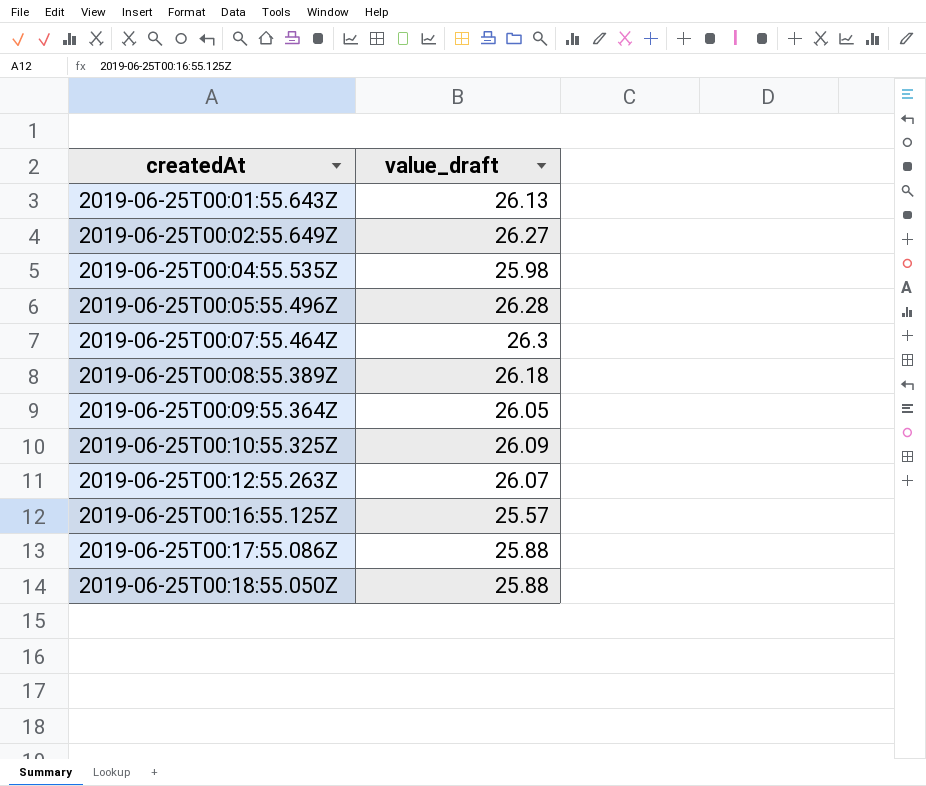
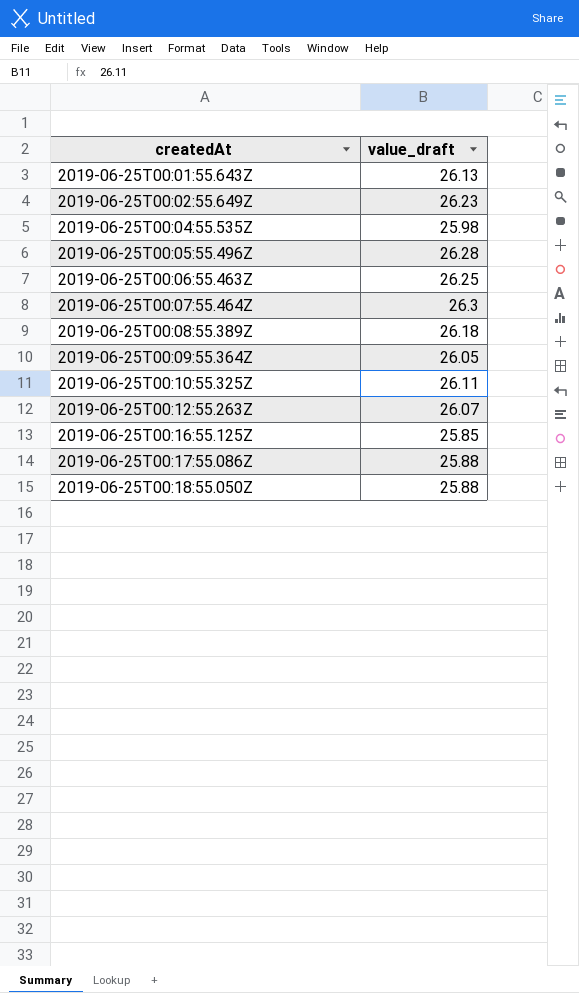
2019-06-25T00:02:55.649Z | value_draft: 26.27 -> 26.23
row 2019-06-25T00:06:55.463Z: none -> 26.25
2019-06-25T00:10:55.325Z | value_draft: 26.09 -> 26.11
2019-06-25T00:16:55.125Z | value_draft: 25.57 -> 25.85

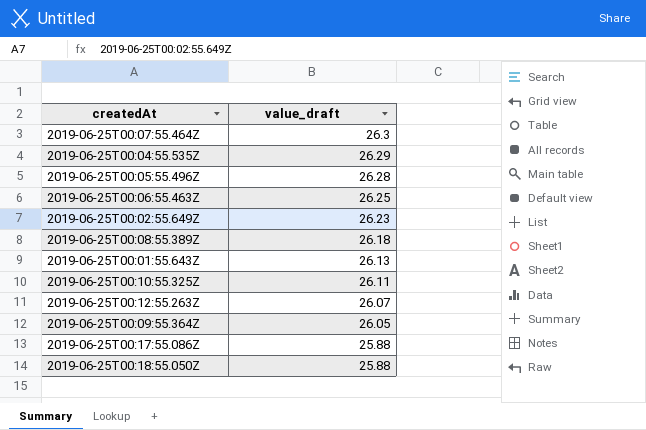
row order: createdAt ascending -> value_draft descending
row 2019-06-25T00:16:55.125Z: 25.85 -> none
2019-06-25T00:04:55.535Z | value_draft: 25.98 -> 26.29

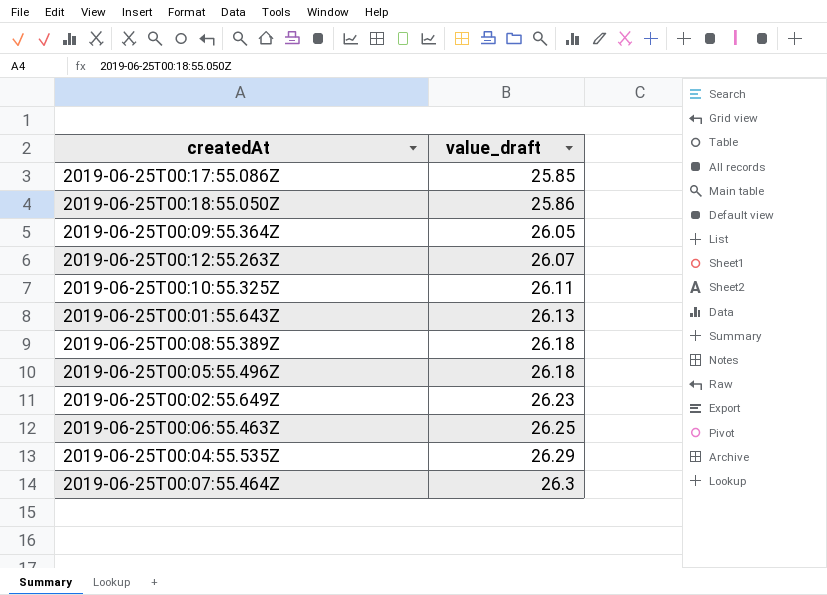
row order: value_draft descending -> value_draft ascending
2019-06-25T00:17:55.086Z | value_draft: 25.88 -> 25.85
2019-06-25T00:18:55.050Z | value_draft: 25.88 -> 25.86
2019-06-25T00:05:55.496Z | value_draft: 26.28 -> 26.18

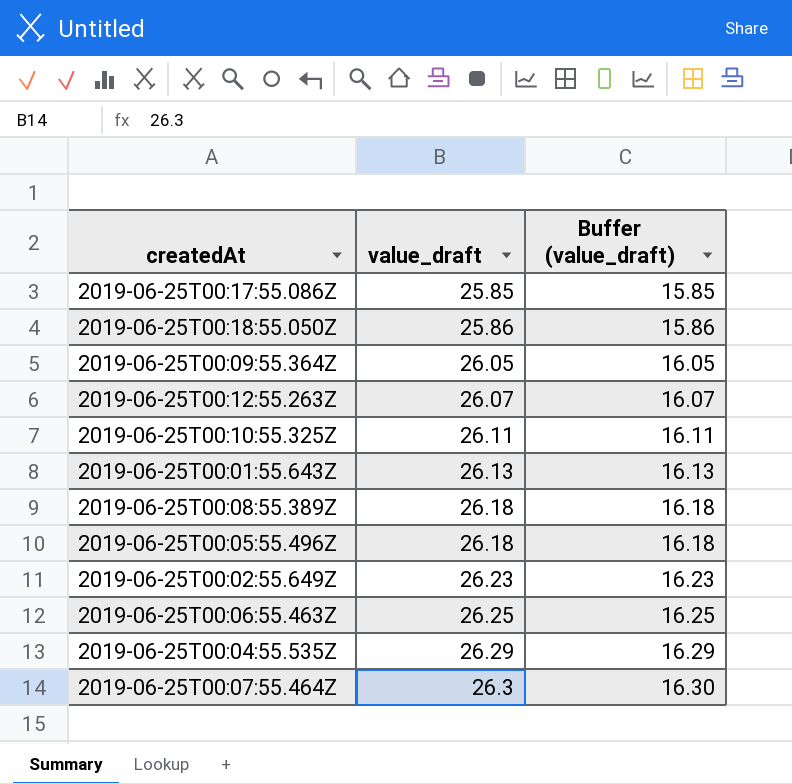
column Buffer (value_draft) | formula: none -> [value_draft] - 10

